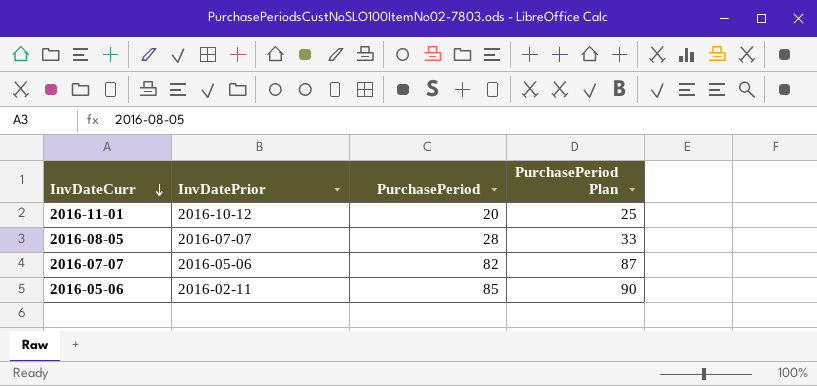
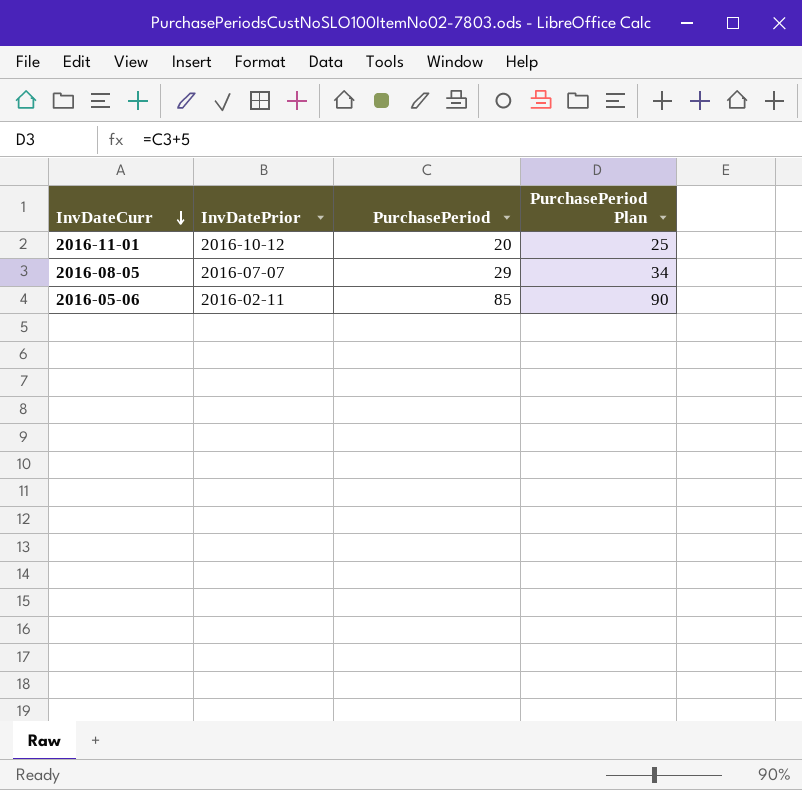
row 2016-07-07: 2016-05-06 | 82 | 87 -> none
2016-08-05 | PurchasePeriod: 28 -> 29
2016-08-05 | PurchasePeriod Plan: 33 -> 34

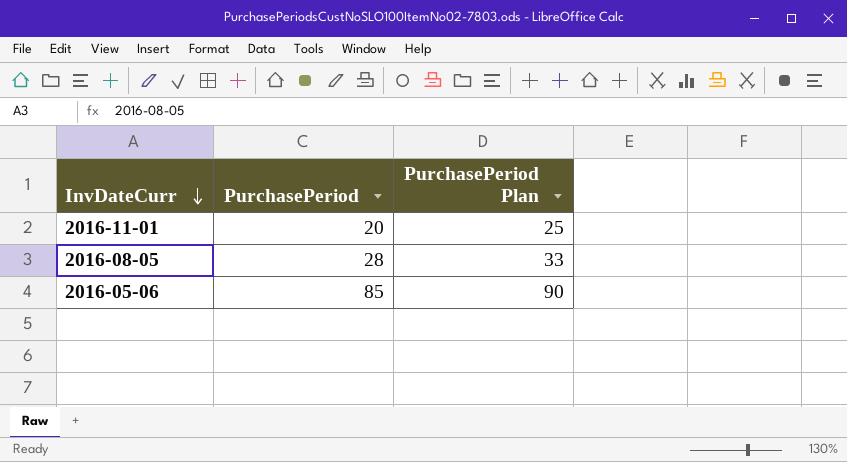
column InvDatePrior | position: 2 -> none
2016-08-05 | PurchasePeriod: 29 -> 28
2016-08-05 | PurchasePeriod Plan: 34 -> 33

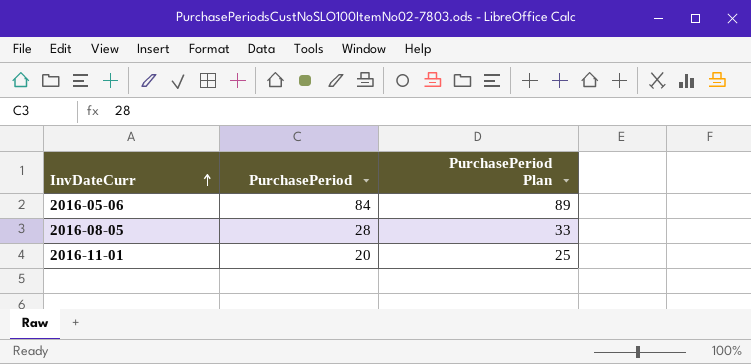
row order: InvDateCurr descending -> InvDateCurr ascending
2016-05-06 | PurchasePeriod: 85 -> 84
2016-05-06 | PurchasePeriod Plan: 90 -> 89

